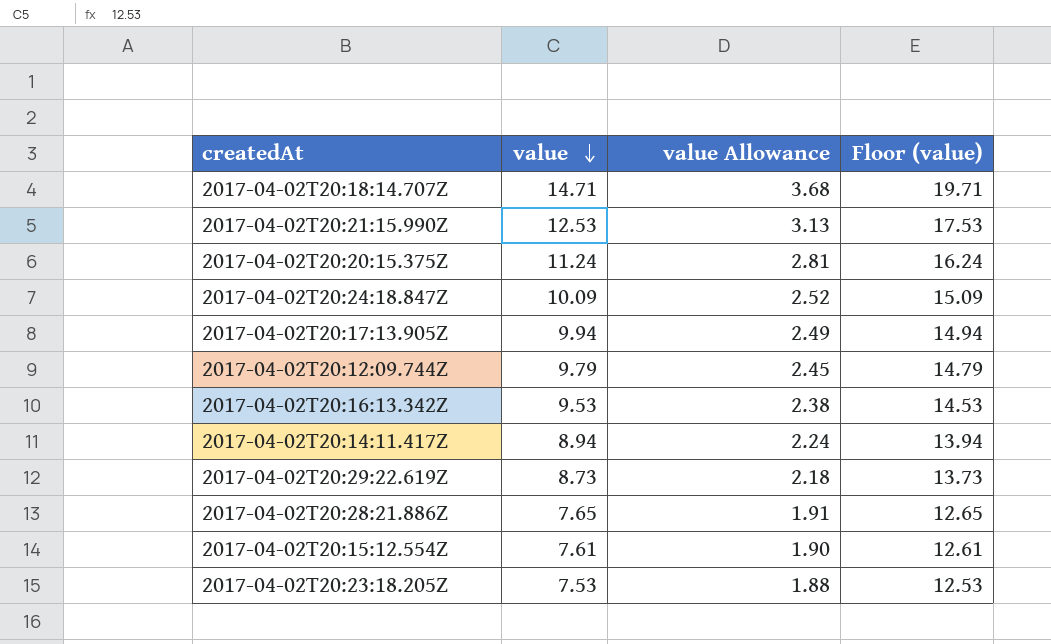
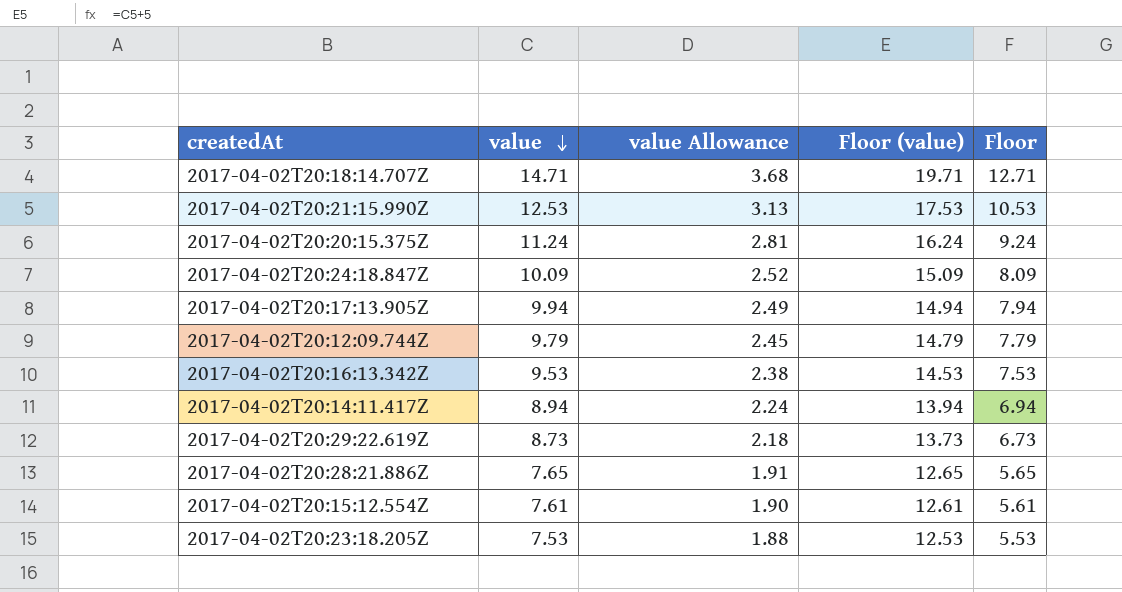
column Floor | formula: none -> [value] - 2

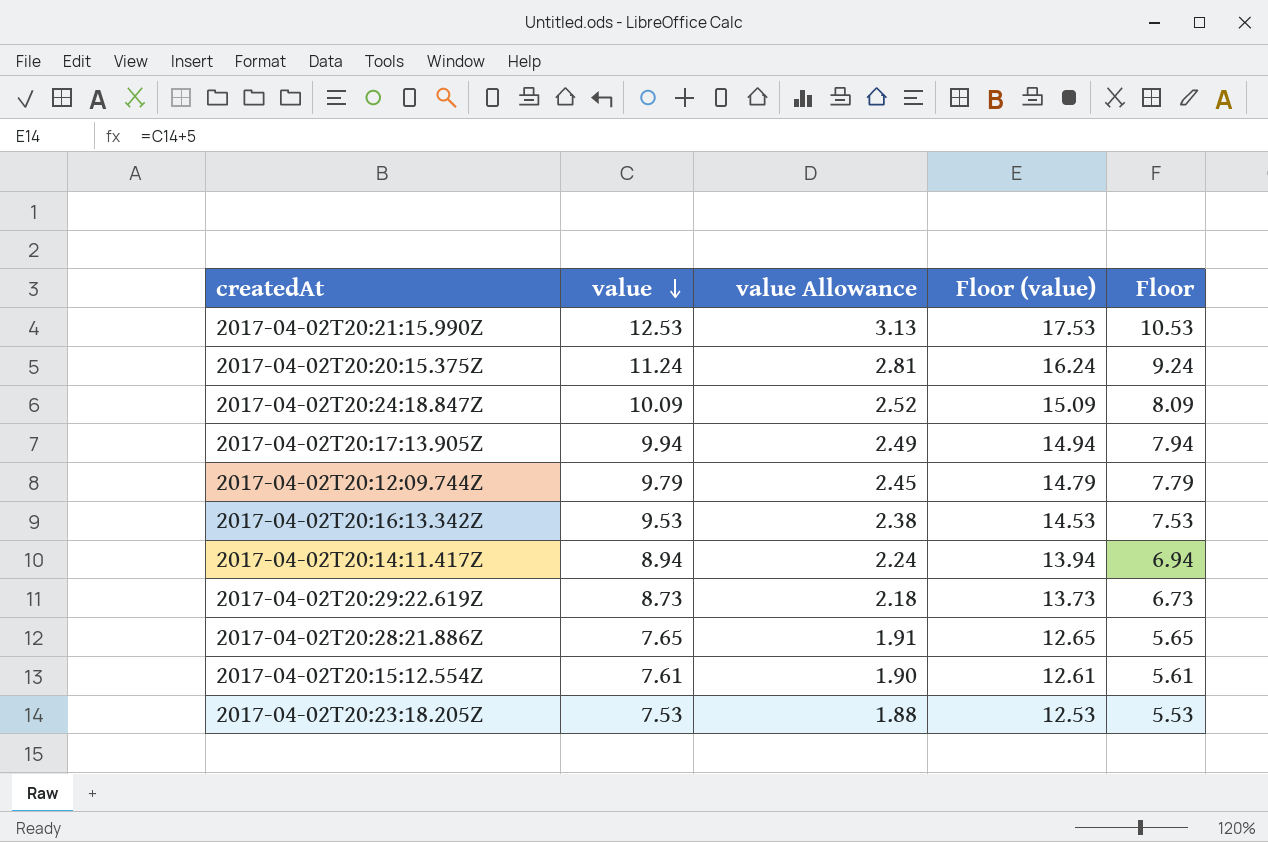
row 2017-04-02T20:18:14.707Z: 14.71 | 3.68 | 19.71 | 12.71 -> none

